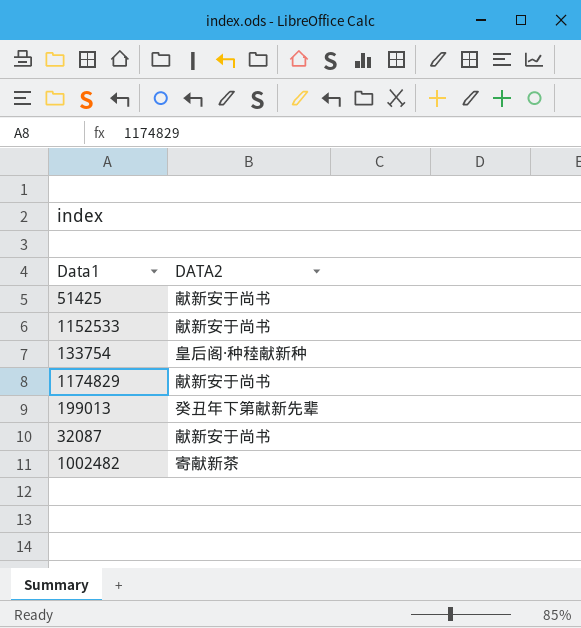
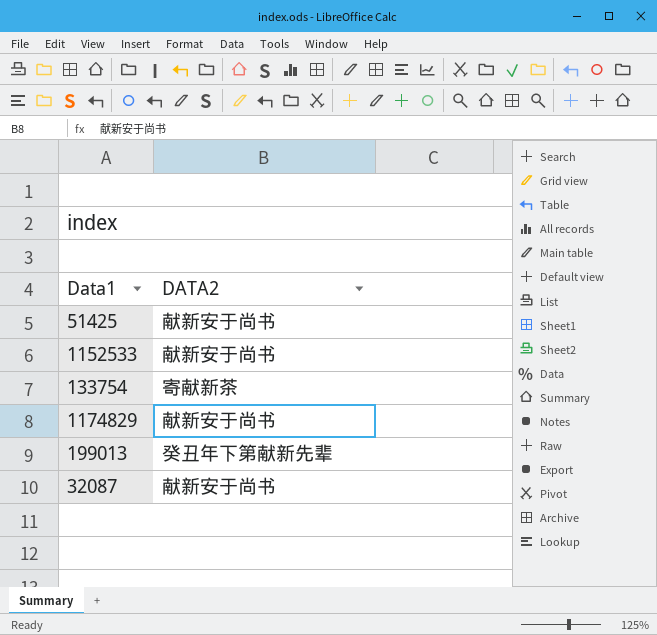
row 1002482: 寄献新茶 -> none
133754 | DATA2: 皇后阁·种稑献新种 -> 寄献新茶

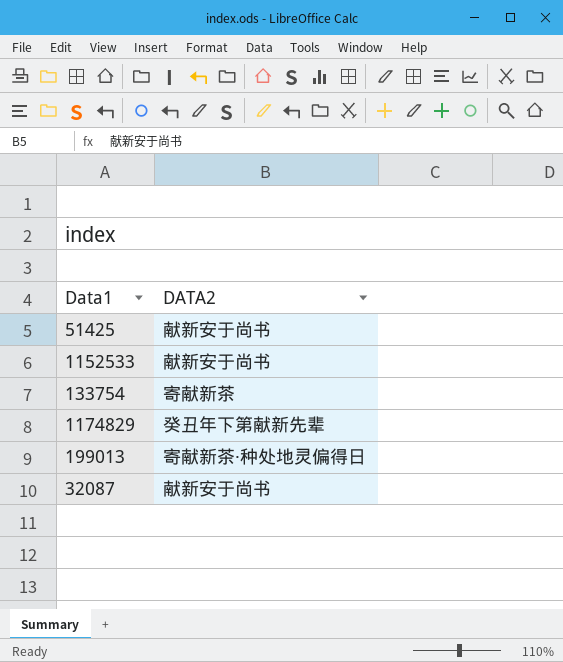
1174829 | DATA2: 献新安于尚书 -> 癸丑年下第献新先辈
199013 | DATA2: 癸丑年下第献新先辈 -> 寄献新茶·种处地灵偏得日

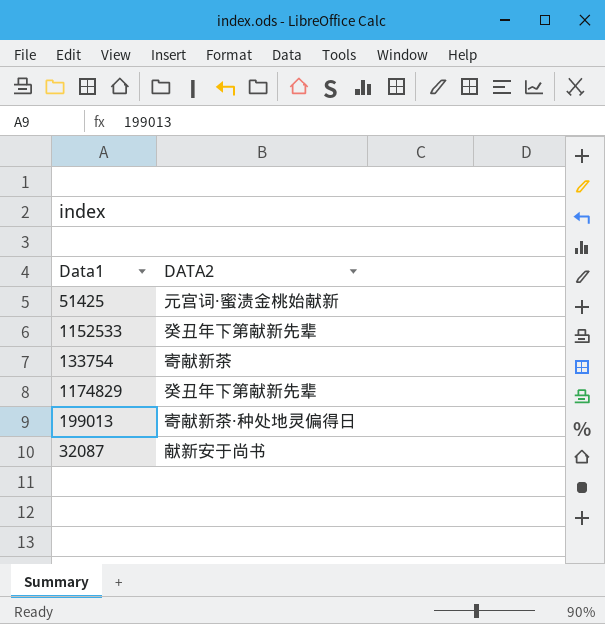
51425 | DATA2: 献新安于尚书 -> 元宫词·蜜渍金桃始献新
1152533 | DATA2: 献新安于尚书 -> 癸丑年下第献新先辈

